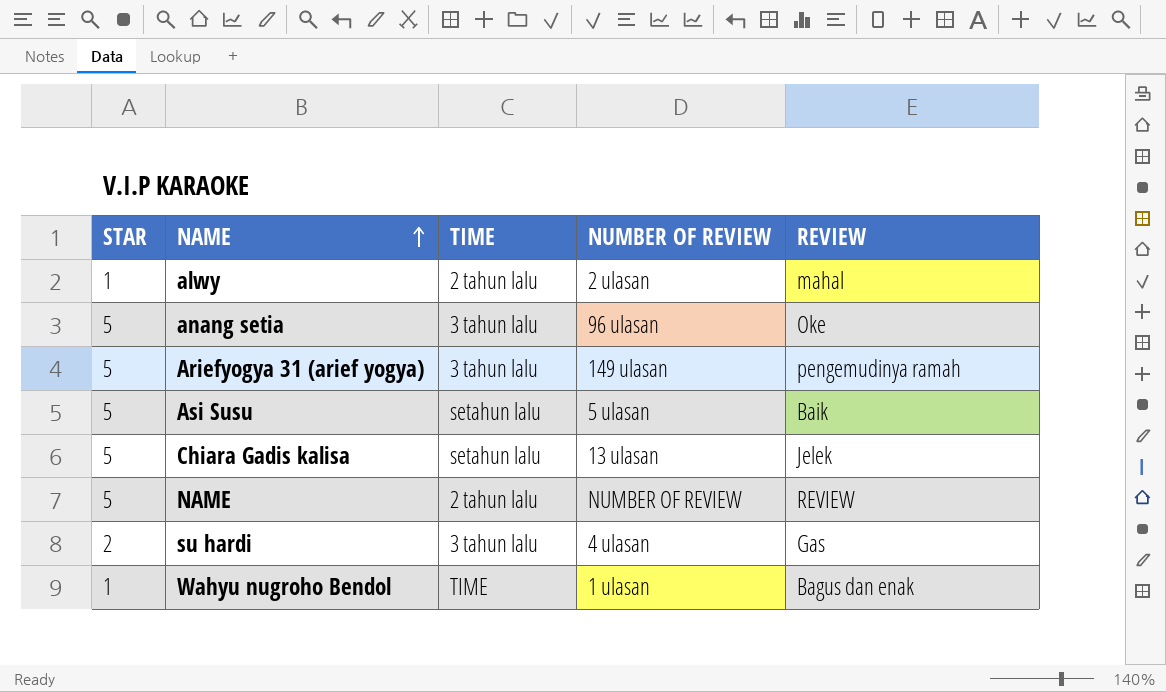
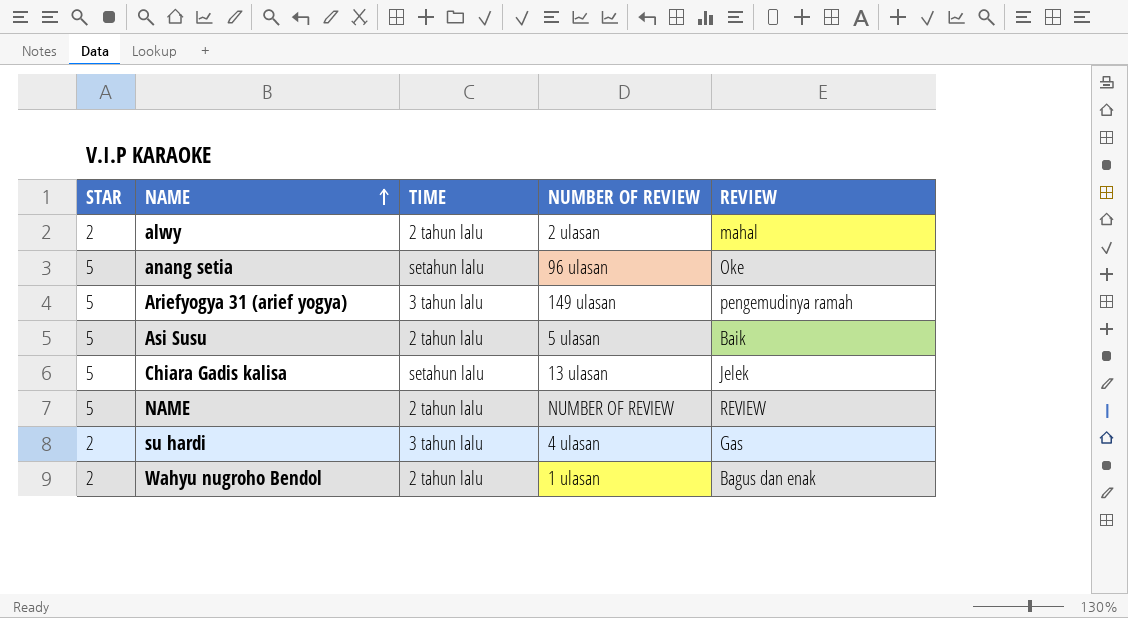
alwy | STAR: 1 -> 2
anang setia | TIME: 3 tahun lalu -> setahun lalu
Asi Susu | TIME: setahun lalu -> 2 tahun lalu
Wahyu nugroho Bendol | STAR: 1 -> 2
Wahyu nugroho Bendol | TIME: TIME -> 2 tahun lalu

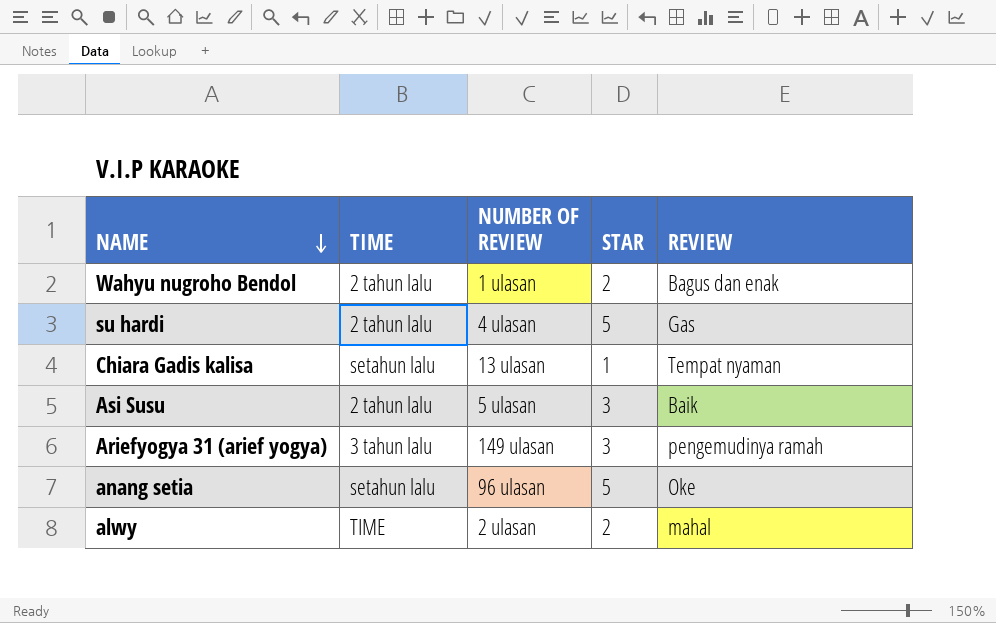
row order: NAME ascending -> NAME descending
column STAR | position: 1 -> 4
row NAME: 5 | 2 tahun lalu | NUMBER OF REVIEW | REVIEW -> none
su hardi | TIME: 3 tahun lalu -> 2 tahun lalu
su hardi | STAR: 2 -> 5
Chiara Gadis kalisa | STAR: 5 -> 1
Chiara Gadis kalisa | REVIEW: Jelek -> Tempat nyaman
Asi Susu | STAR: 5 -> 3
Ariefyogya 31 (arief yogya) | STAR: 5 -> 3
alwy | TIME: 2 tahun lalu -> TIME

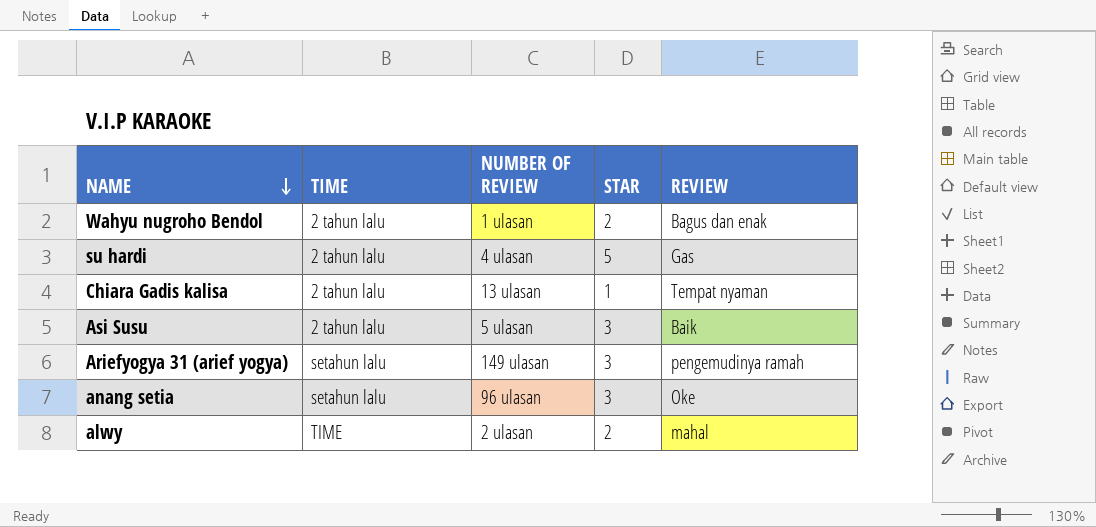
Chiara Gadis kalisa | TIME: setahun lalu -> 2 tahun lalu
Ariefyogya 31 (arief yogya) | TIME: 3 tahun lalu -> setahun lalu
anang setia | STAR: 5 -> 3

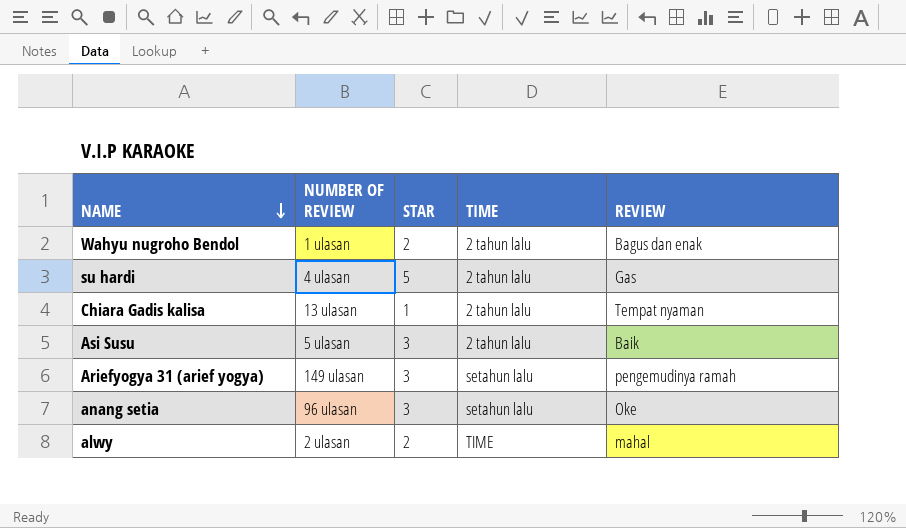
column TIME | position: 2 -> 4

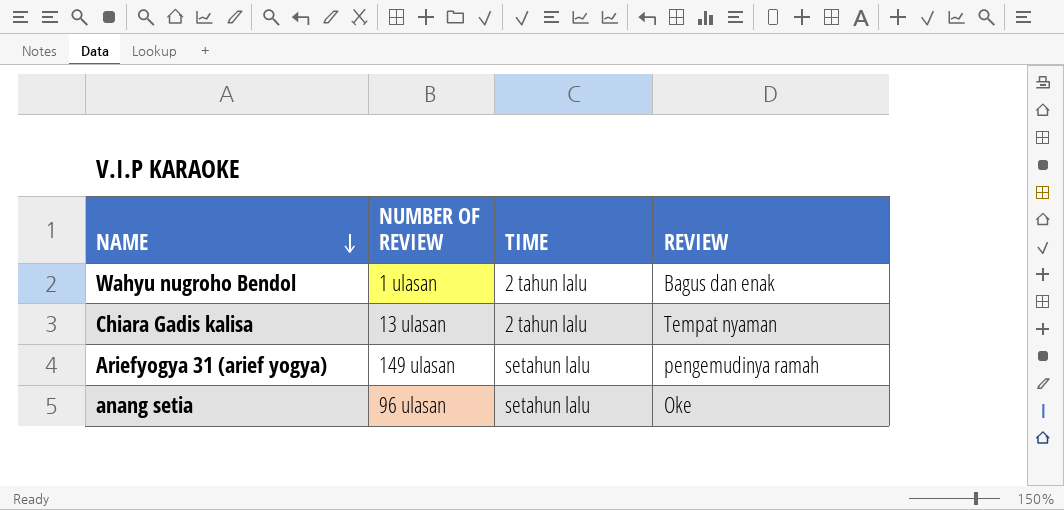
column STAR | position: 3 -> none
row su hardi: 4 ulasan | 5 | 2 tahun lalu | Gas -> none
row Asi Susu: 5 ulasan | 3 | 2 tahun lalu | Baik -> none
row alwy: 2 ulasan | 2 | TIME | mahal -> none

